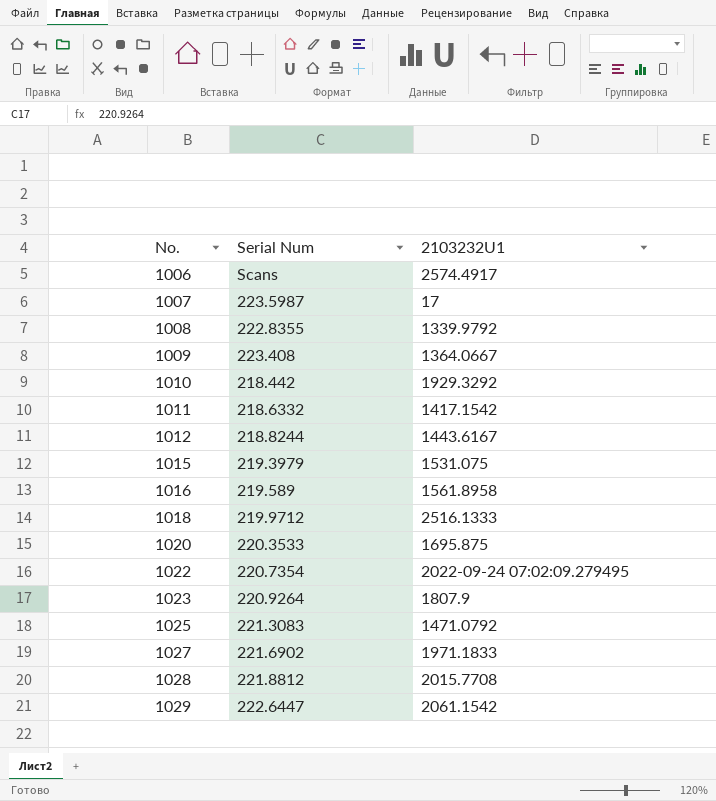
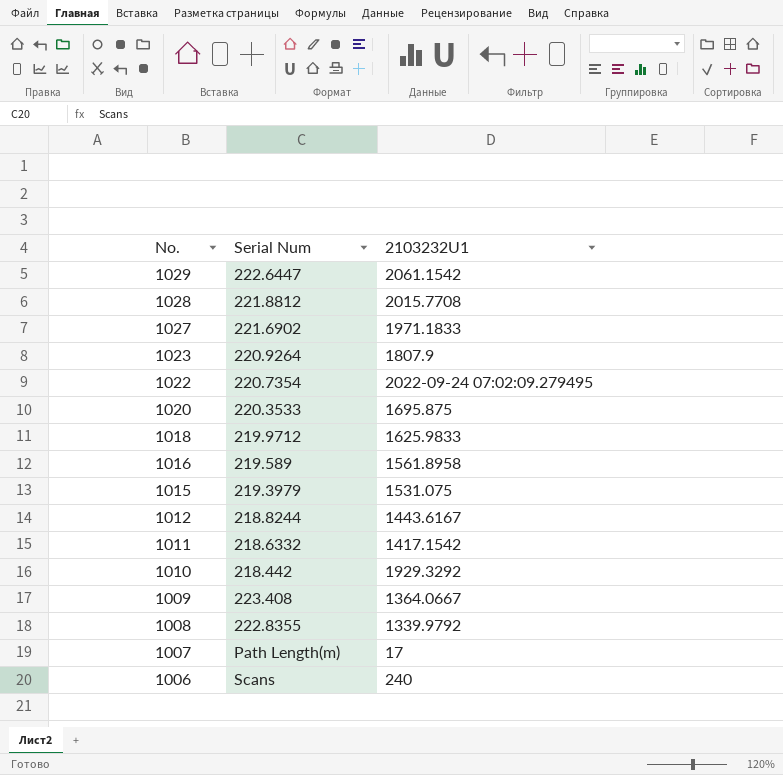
row order: No. ascending -> No. descending
row 1025: 221.3083 | 1471.0792 -> none
1018 | 2103232U1: 2516.1333 -> 1625.9833
1007 | Serial Num: 223.5987 -> Path Length(m)
1006 | 2103232U1: 2574.4917 -> 240

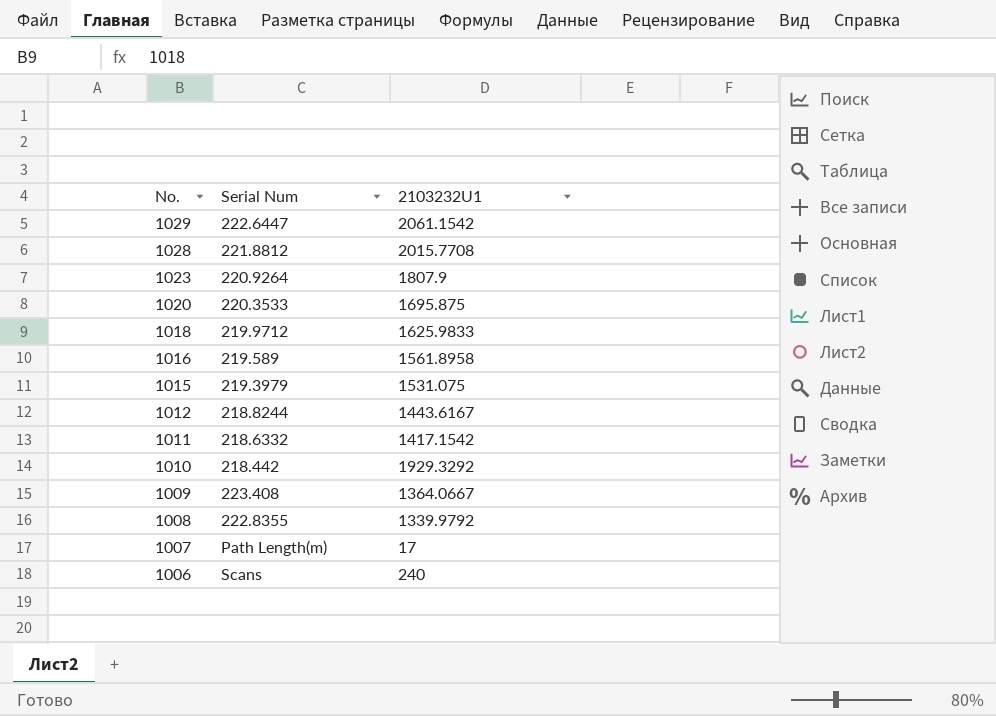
row 1027: 221.6902 | 1971.1833 -> none
row 1022: 220.7354 | 2022-09-24 07:02:09.279495 -> none

